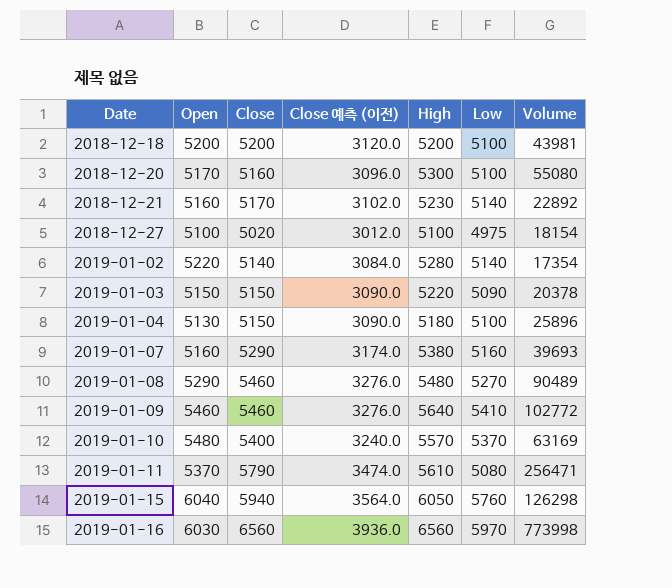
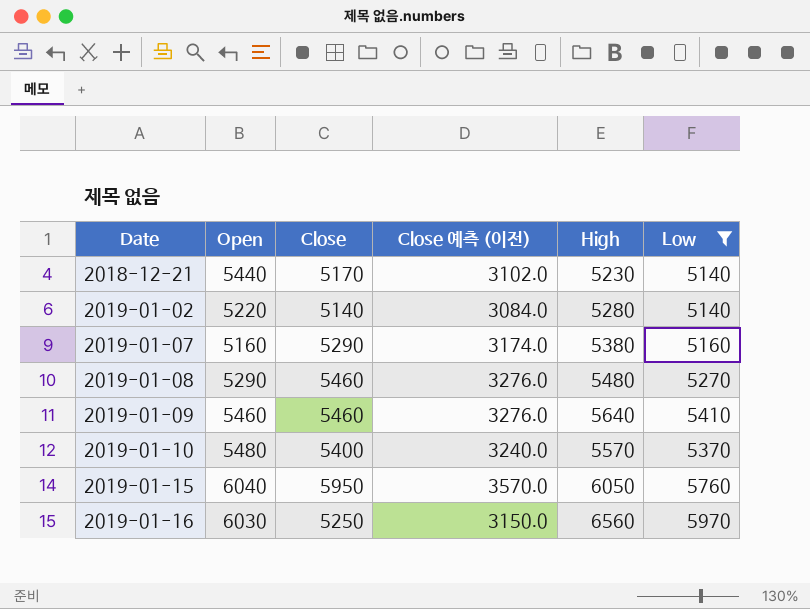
filter: none -> Low >= 5140
column Volume | position: 7 -> none
2018-12-21 | Open: 5160 -> 5440
2019-01-15 | Close: 5940 -> 5950
2019-01-15 | Close 예측 (이전): 3564.0 -> 3570.0
2019-01-16 | Close: 6560 -> 5250
2019-01-16 | Close 예측 (이전): 3936.0 -> 3150.0

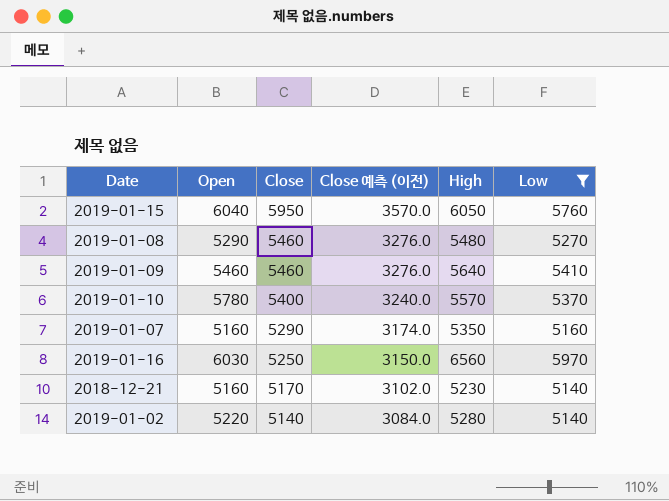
row order: Date ascending -> Close descending
2019-01-10 | Open: 5480 -> 5780
2019-01-07 | High: 5380 -> 5350
2018-12-21 | Open: 5440 -> 5160

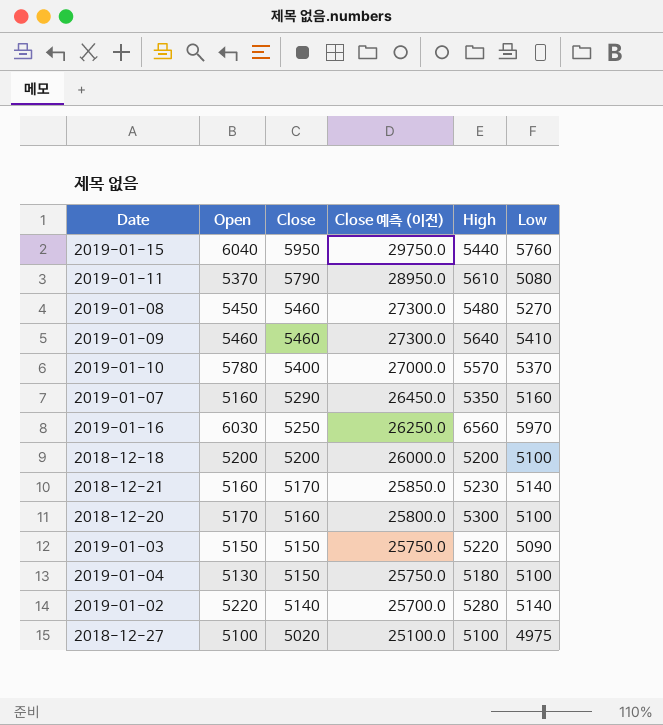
filter: Low >= 5140 -> none
column Close 예측 (이전) | formula: [Close] * 0.6 -> [Close] * 5
2019-01-15 | High: 6050 -> 5440
2019-01-08 | Open: 5290 -> 5450

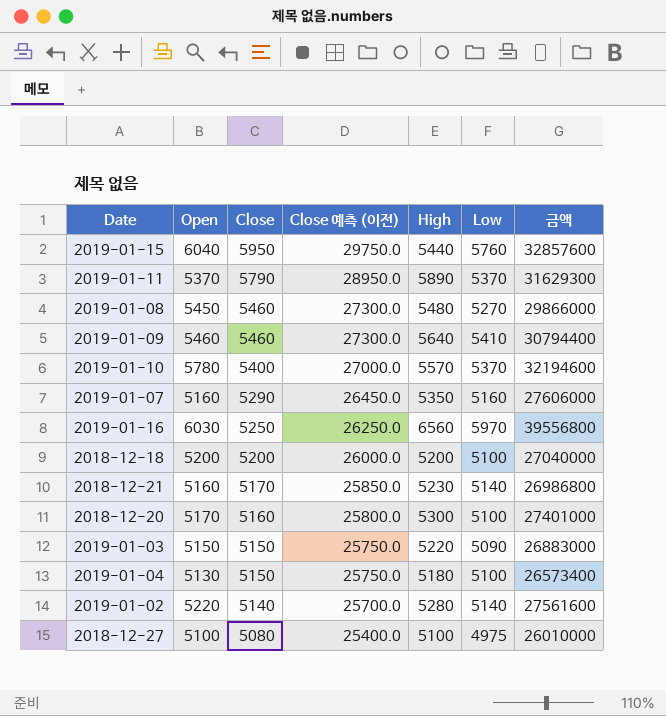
column 금액 | formula: none -> [Open] * [High]
2019-01-11 | High: 5610 -> 5890
2019-01-11 | Low: 5080 -> 5370
2018-12-27 | Close: 5020 -> 5080
2018-12-27 | Close 예측 (이전): 25100.0 -> 25400.0

